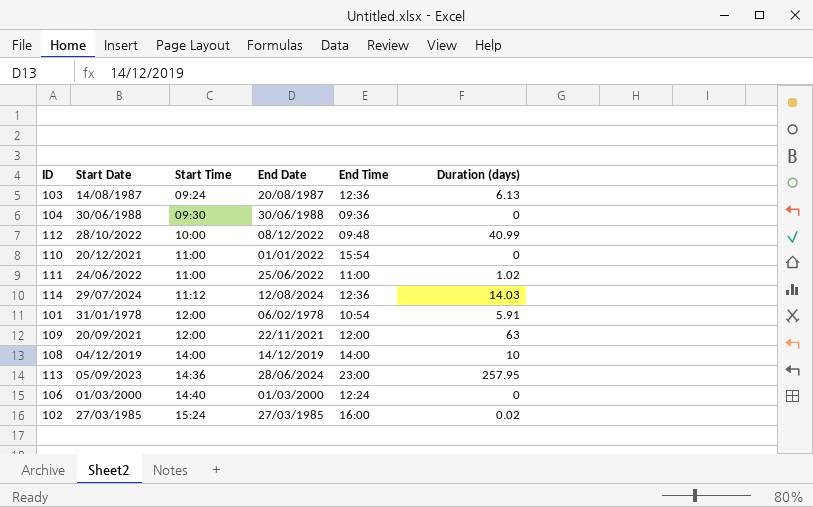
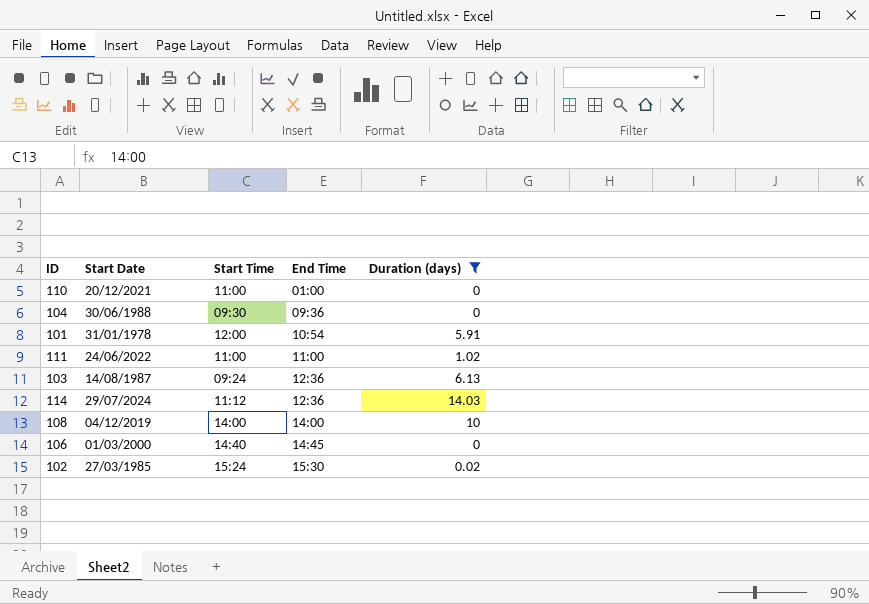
filter: none -> Duration (days) <= 14.03
row order: Start Time ascending -> End Time ascending
column End Date | position: 4 -> none
110 | End Time: 15:54 -> 01:00
106 | End Time: 12:24 -> 14:45
102 | End Time: 16:00 -> 15:30

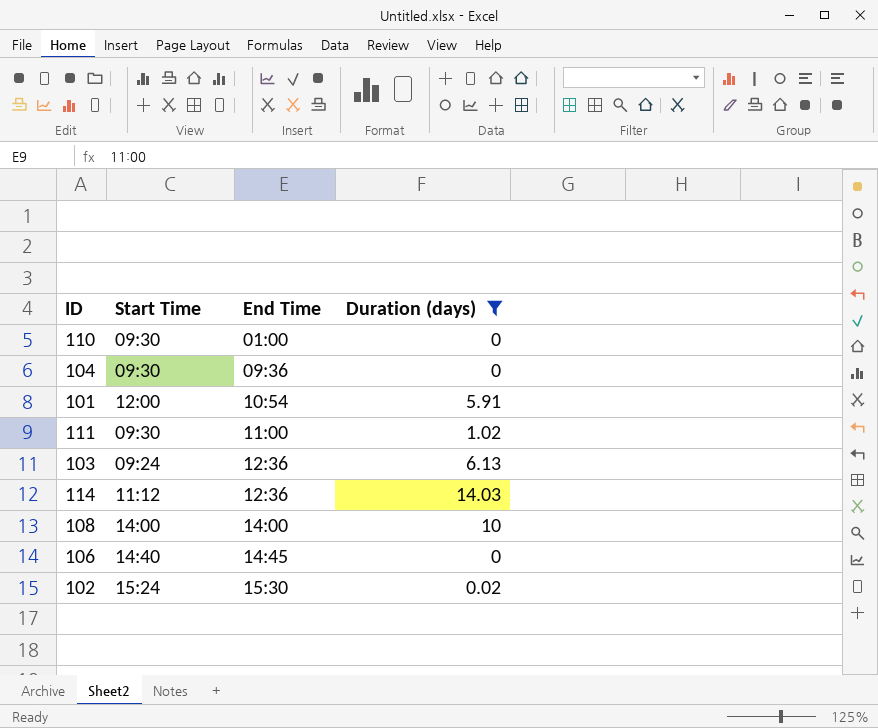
column Start Date | position: 2 -> none
110 | Start Time: 11:00 -> 09:30
111 | Start Time: 11:00 -> 09:30

